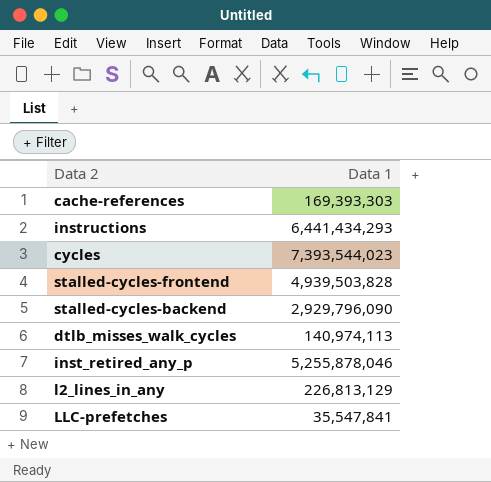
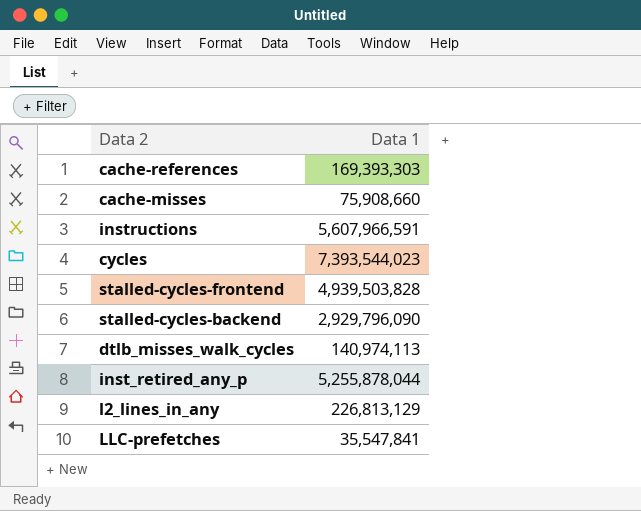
row cache-misses: none -> 75,908,660
instructions | Data 1: 6,441,434,293 -> 5,607,966,591
inst_retired_any_p | Data 1: 5,255,878,046 -> 5,255,878,044

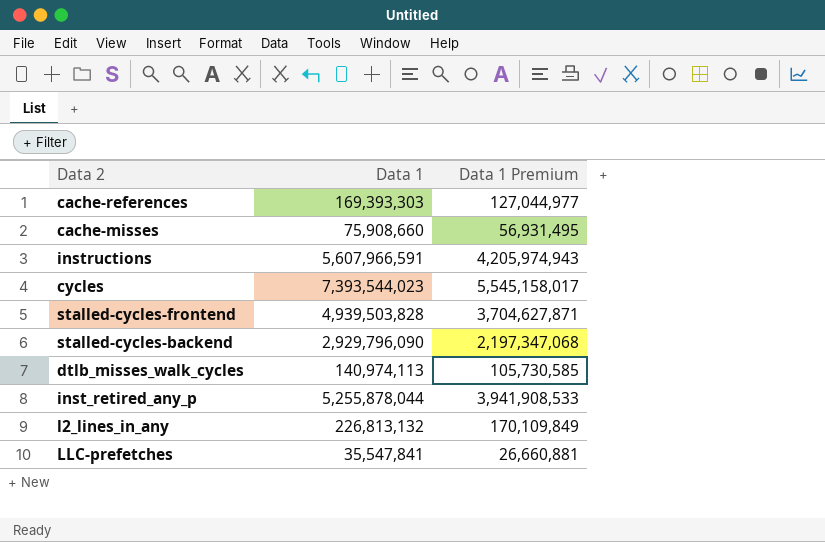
column Data 1 Premium | formula: none -> [Data 1] * 0.75
l2_lines_in_any | Data 1: 226,813,129 -> 226,813,132

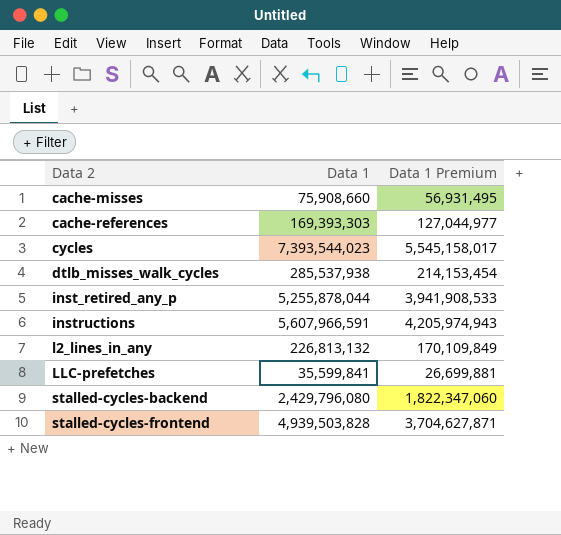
row order: none -> Data 2 ascending
dtlb_misses_walk_cycles | Data 1: 140,974,113 -> 285,537,938
dtlb_misses_walk_cycles | Data 1 Premium: 105,730,585 -> 214,153,454
LLC-prefetches | Data 1: 35,547,841 -> 35,599,841
LLC-prefetches | Data 1 Premium: 26,660,881 -> 26,699,881
stalled-cycles-backend | Data 1: 2,929,796,090 -> 2,429,796,080
stalled-cycles-backend | Data 1 Premium: 2,197,347,068 -> 1,822,347,060

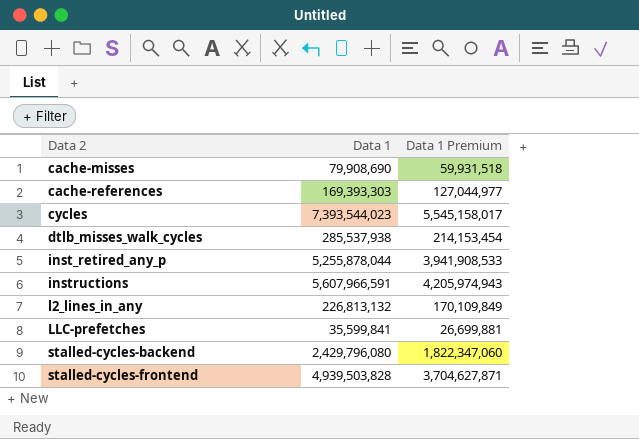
cache-misses | Data 1: 75,908,660 -> 79,908,690
cache-misses | Data 1 Premium: 56,931,495 -> 59,931,518

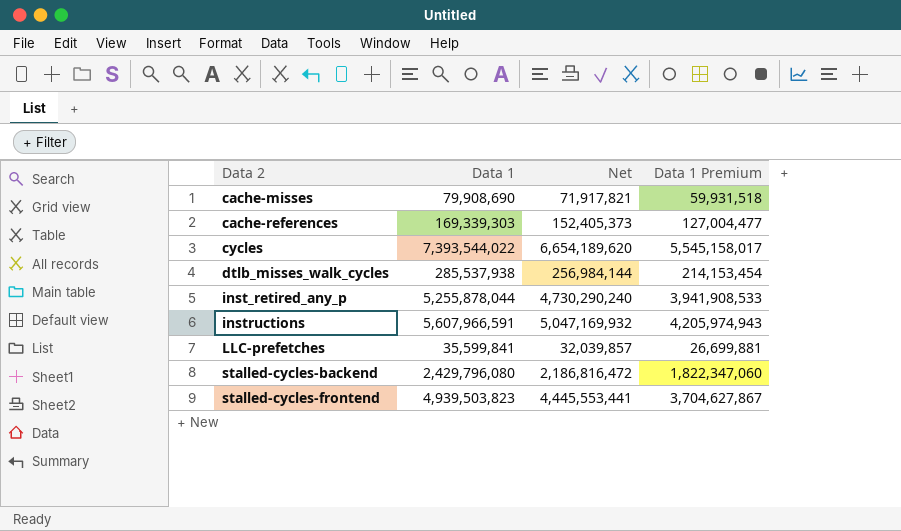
column Net | formula: none -> [Data 1] * 0.9
row l2_lines_in_any: 226,813,132 | 170,109,849 -> none
cache-references | Data 1: 169,393,303 -> 169,339,303
cache-references | Data 1 Premium: 127,044,977 -> 127,004,477
cycles | Data 1: 7,393,544,023 -> 7,393,544,022
stalled-cycles-frontend | Data 1: 4,939,503,828 -> 4,939,503,823
stalled-cycles-frontend | Data 1 Premium: 3,704,627,871 -> 3,704,627,867

